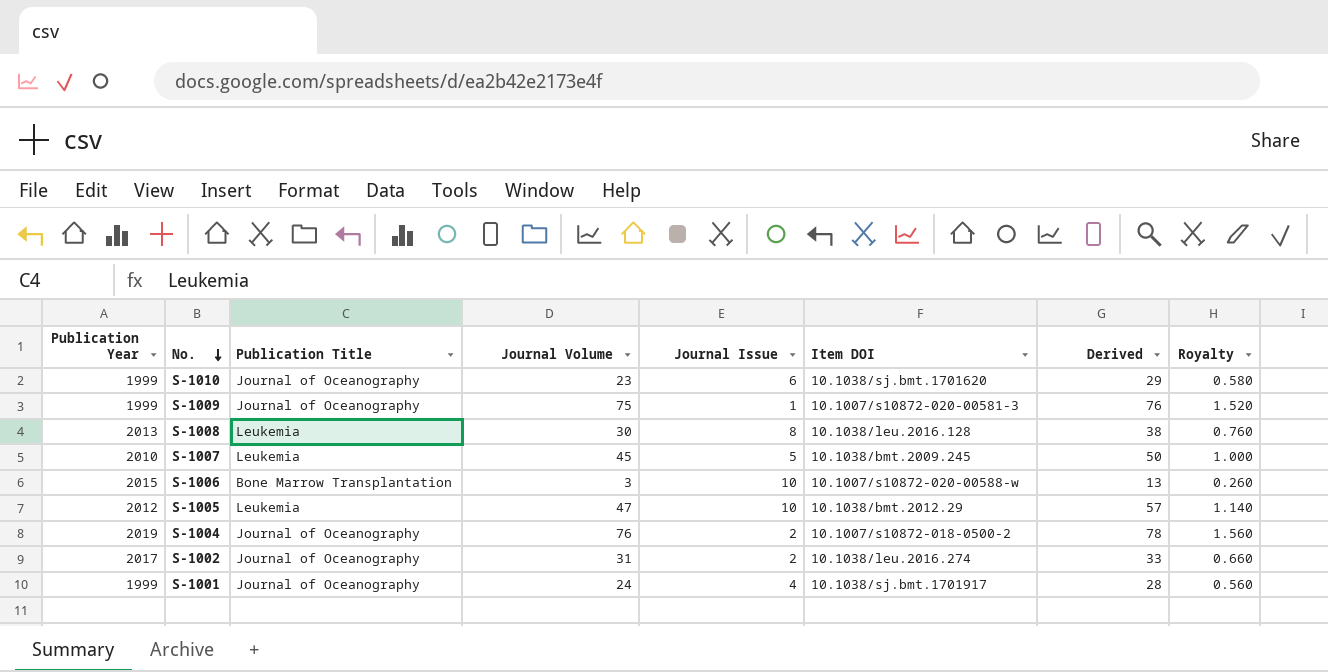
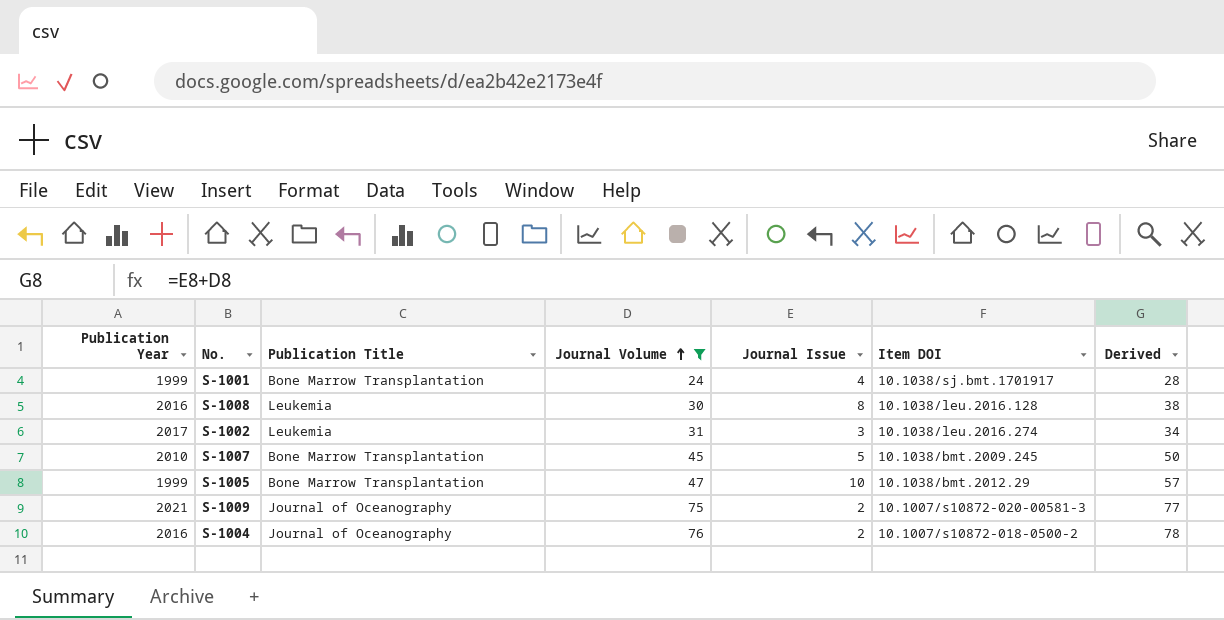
filter: none -> Journal Volume >= 24
row order: No. descending -> Journal Volume ascending
column Royalty | formula: [Derived] * 0.02 -> none
S-1001 | Publication Title: Journal of Oceanography -> Bone Marrow Transplantation
S-1008 | Publication Year: 2013 -> 2016
S-1002 | Publication Title: Journal of Oceanography -> Leukemia
S-1002 | Journal Issue: 2 -> 3
S-1002 | Derived: 33 -> 34
S-1007 | Publication Title: Leukemia -> Bone Marrow Transplantation
S-1005 | Publication Year: 2012 -> 1999
S-1005 | Publication Title: Leukemia -> Bone Marrow Transplantation
S-1009 | Publication Year: 1999 -> 2021
S-1009 | Journal Issue: 1 -> 2
S-1009 | Derived: 76 -> 77
S-1004 | Publication Year: 2019 -> 2016

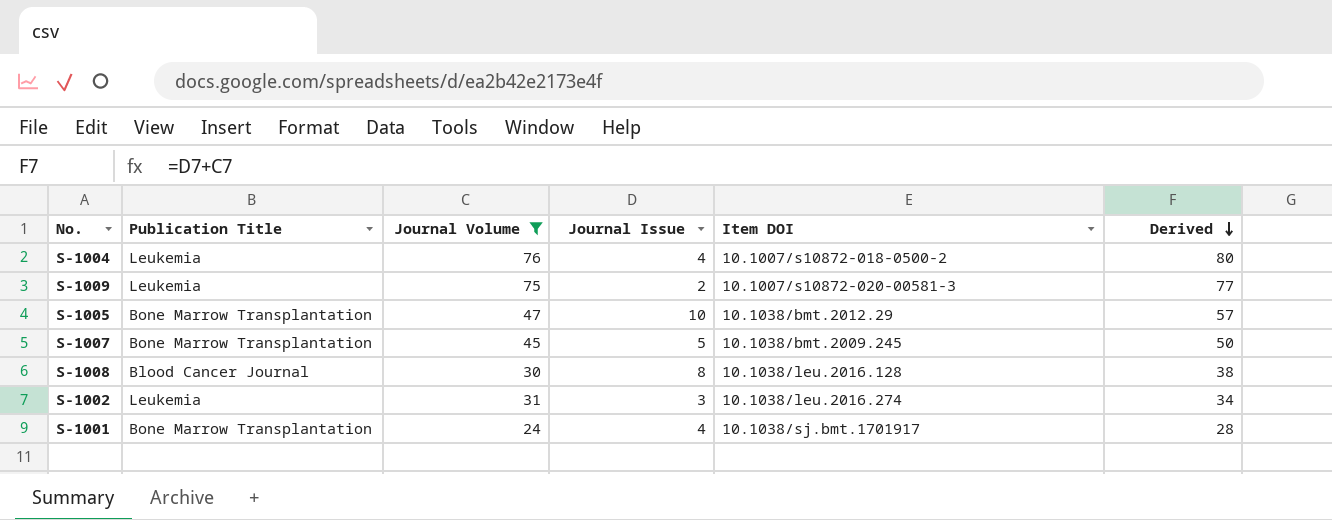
row order: Journal Volume ascending -> Derived descending
column Publication Year | position: 1 -> none
S-1004 | Publication Title: Journal of Oceanography -> Leukemia
S-1004 | Journal Issue: 2 -> 4
S-1004 | Derived: 78 -> 80
S-1009 | Publication Title: Journal of Oceanography -> Leukemia
S-1008 | Publication Title: Leukemia -> Blood Cancer Journal

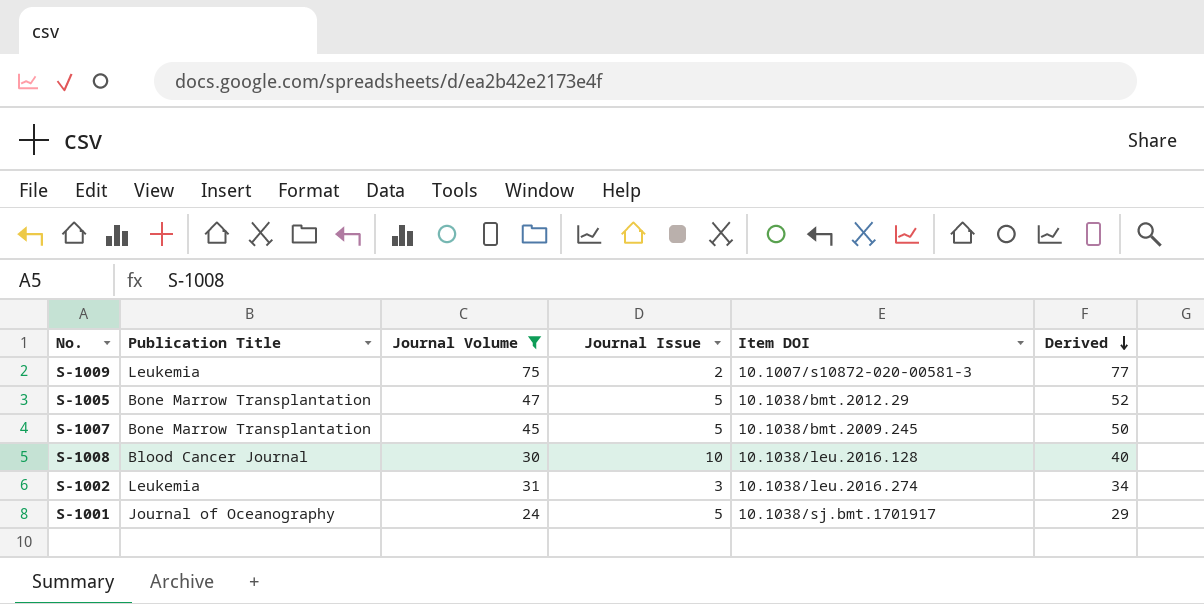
row S-1004: Leukemia | 76 | 4 | 10.1007/s10872-018-0500-2 | 80 -> none
S-1005 | Journal Issue: 10 -> 5
S-1005 | Derived: 57 -> 52
S-1008 | Journal Issue: 8 -> 10
S-1008 | Derived: 38 -> 40
S-1001 | Publication Title: Bone Marrow Transplantation -> Journal of Oceanography
S-1001 | Journal Issue: 4 -> 5
S-1001 | Derived: 28 -> 29

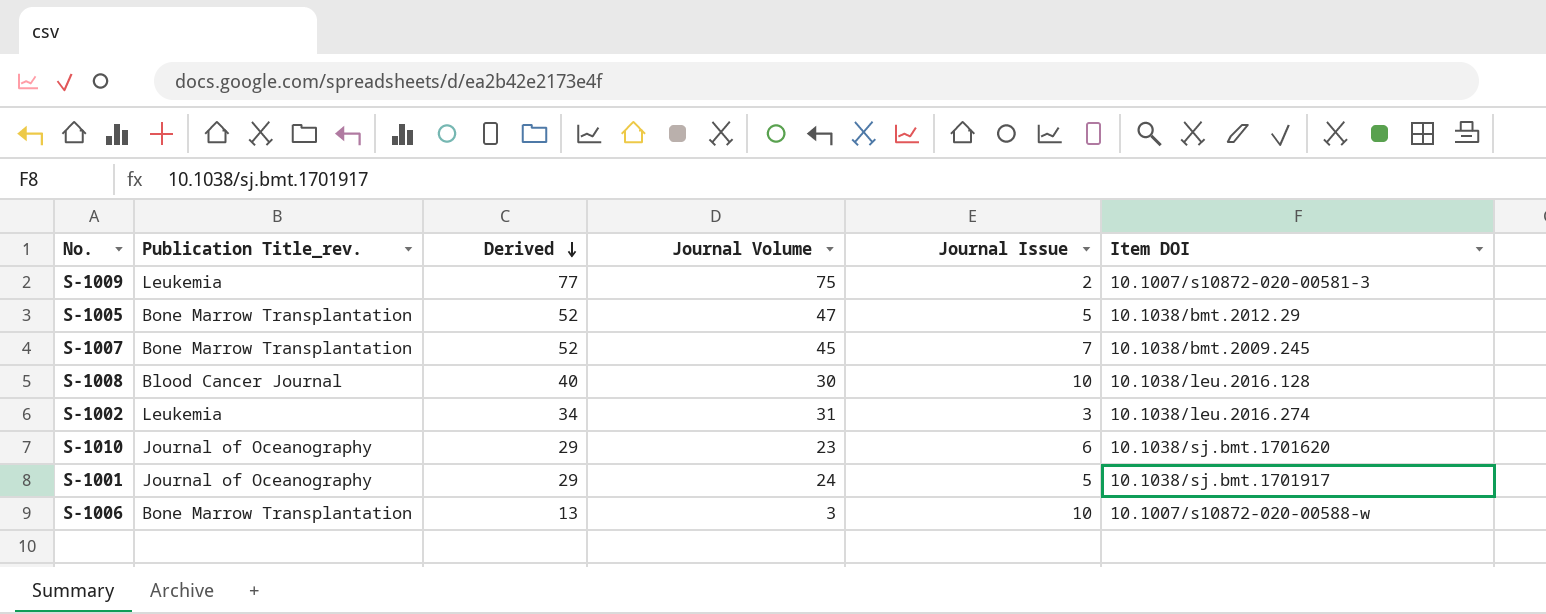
filter: Journal Volume >= 24 -> none
column name: Publication Title -> Publication Title_rev.
column Derived | position: 6 -> 3
S-1007 | Derived: 50 -> 52
S-1007 | Journal Issue: 5 -> 7

